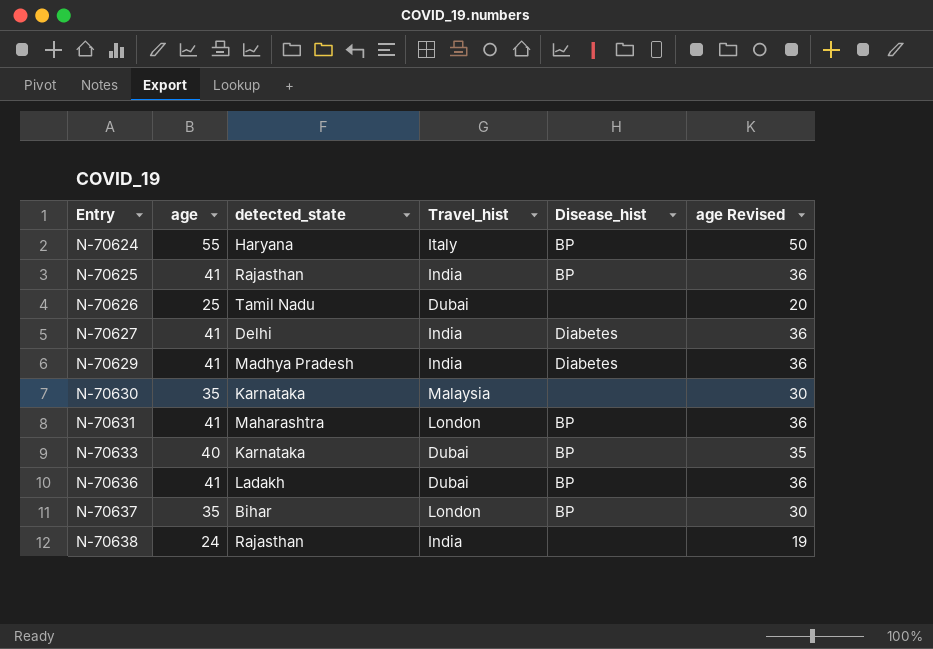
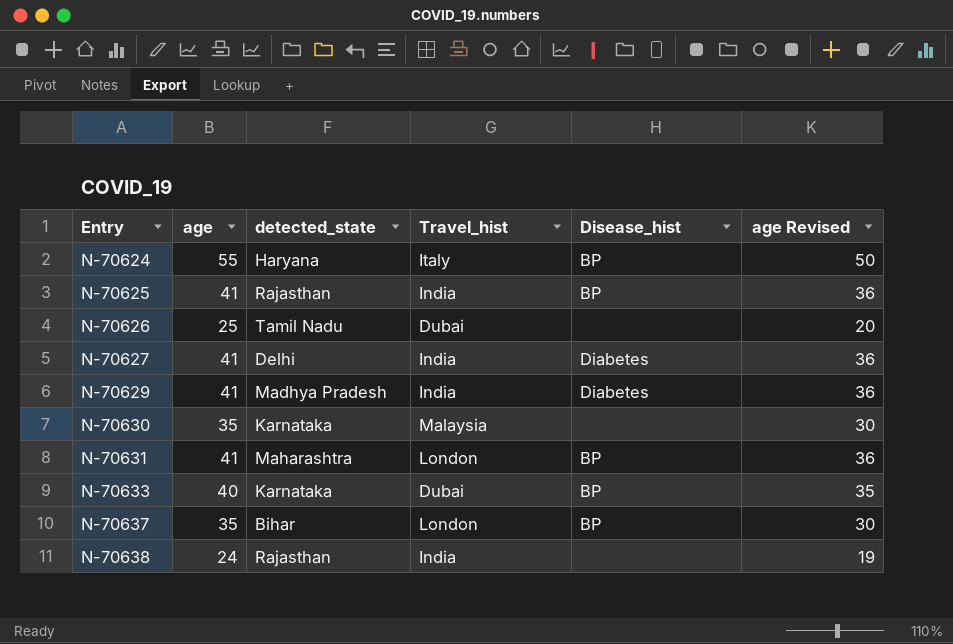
row N-70636: 41 | Ladakh | Dubai | BP | 36 -> none

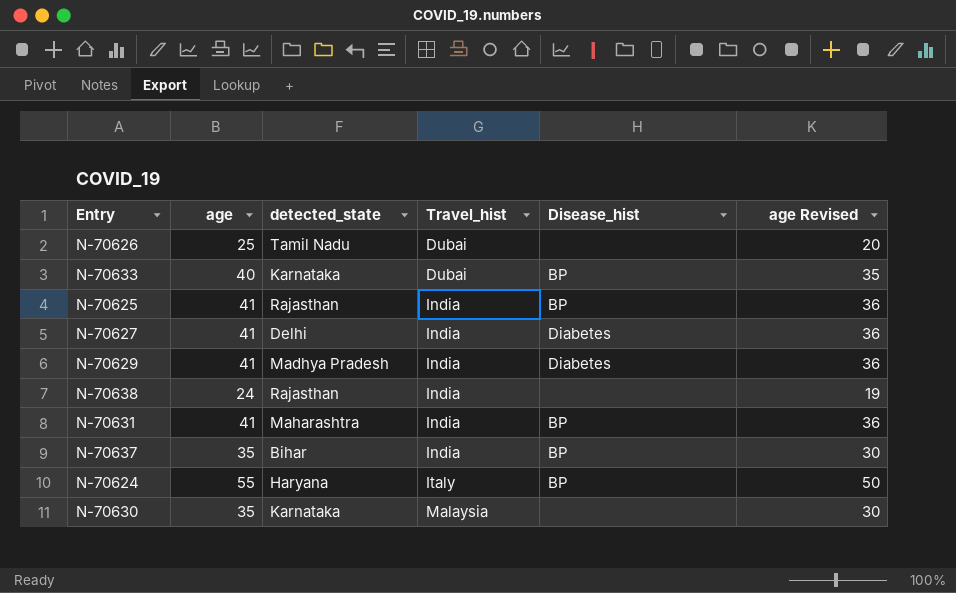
row order: Entry ascending -> Travel_hist ascending
N-70631 | Travel_hist: London -> India
N-70637 | Travel_hist: London -> India

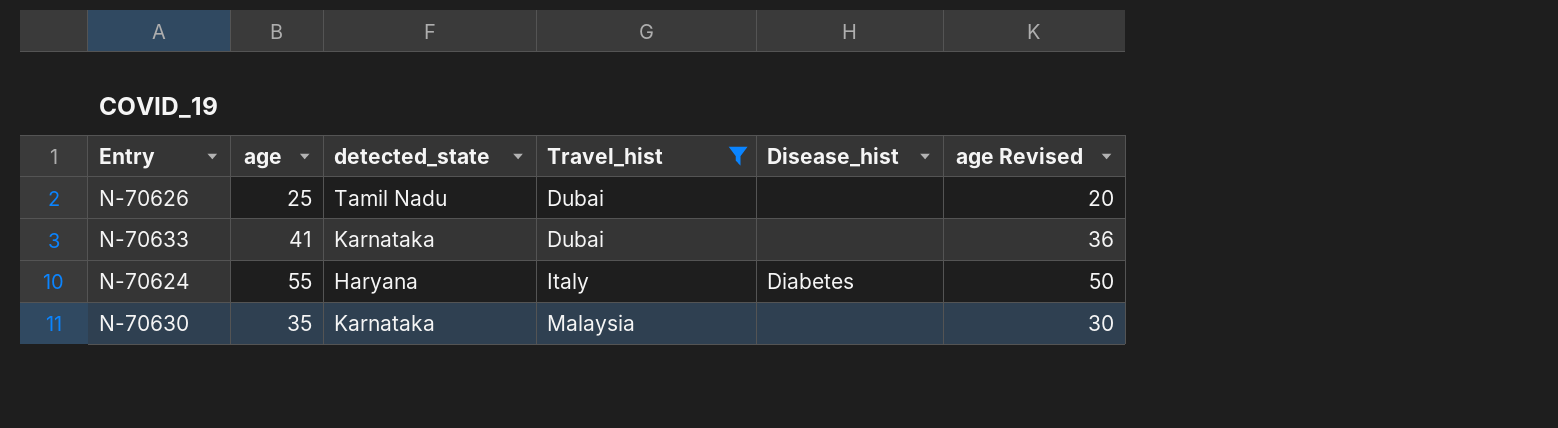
filter: none -> Travel_hist != India
N-70633 | age: 40 -> 41
N-70633 | Disease_hist: BP -> none
N-70633 | age Revised: 35 -> 36
N-70624 | Disease_hist: BP -> Diabetes

